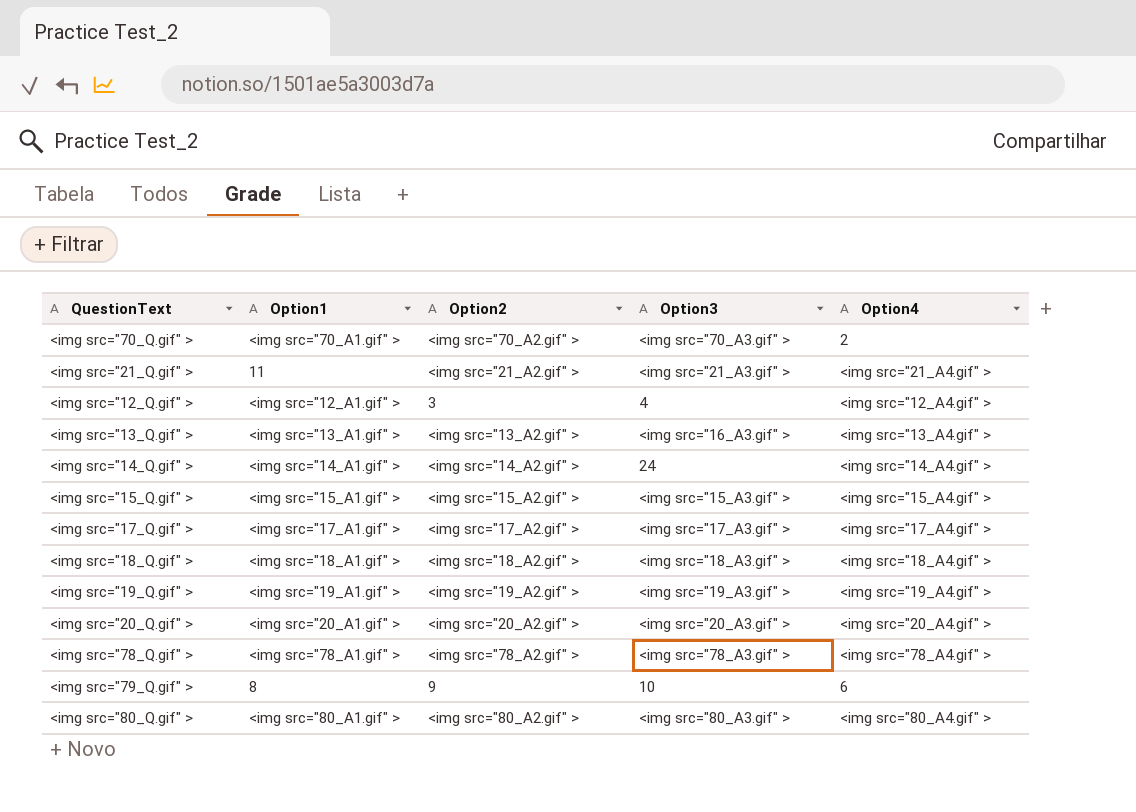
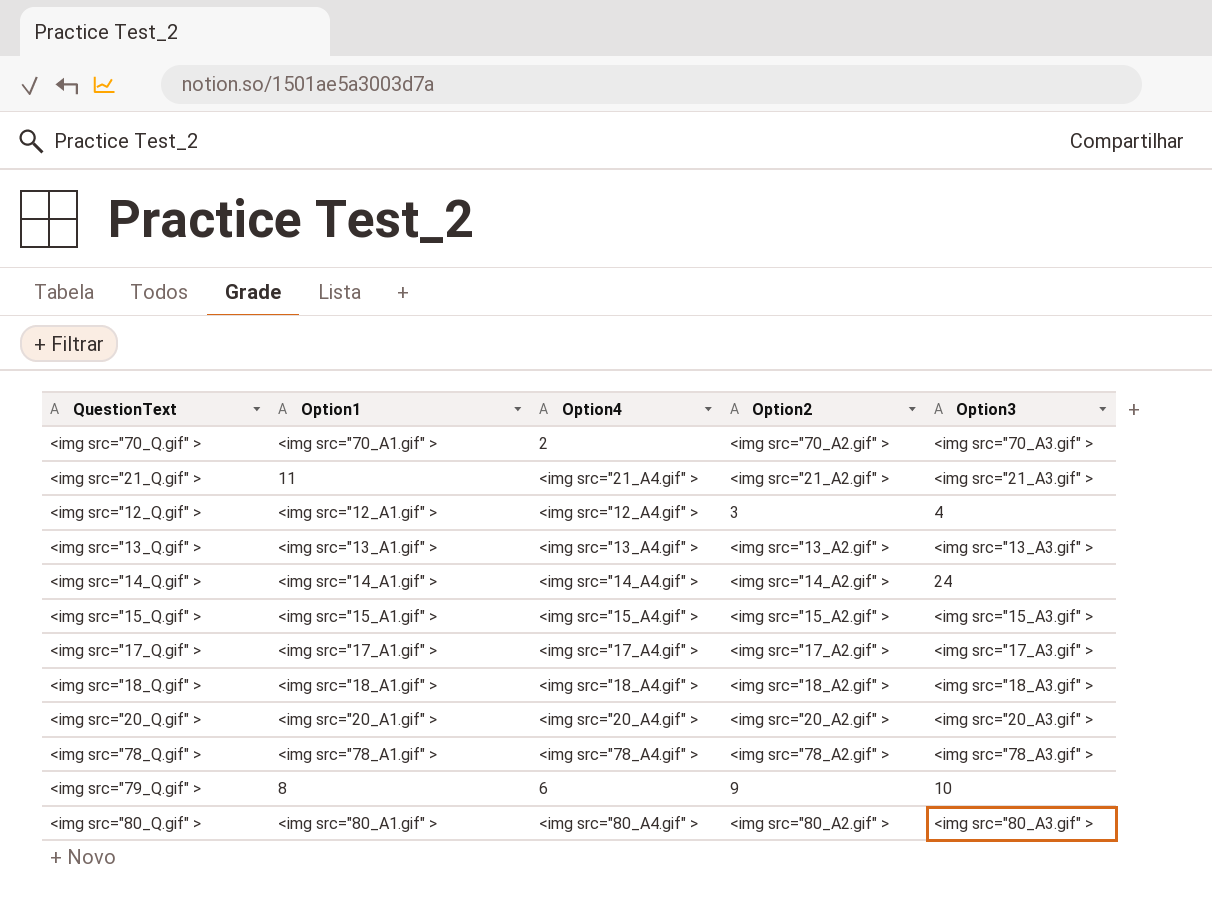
column Option4 | position: 5 -> 3
row <img src="19_Q.gif" >: <img src="19_A1.gif" > | <img src="19_A2.gif" > | <img src="19_A3.gif" > | <img src="19_A4.gif" > -> none
<img src="13_Q.gif" > | Option3: <img src="16_A3.gif" > -> <img src="13_A3.gif" >

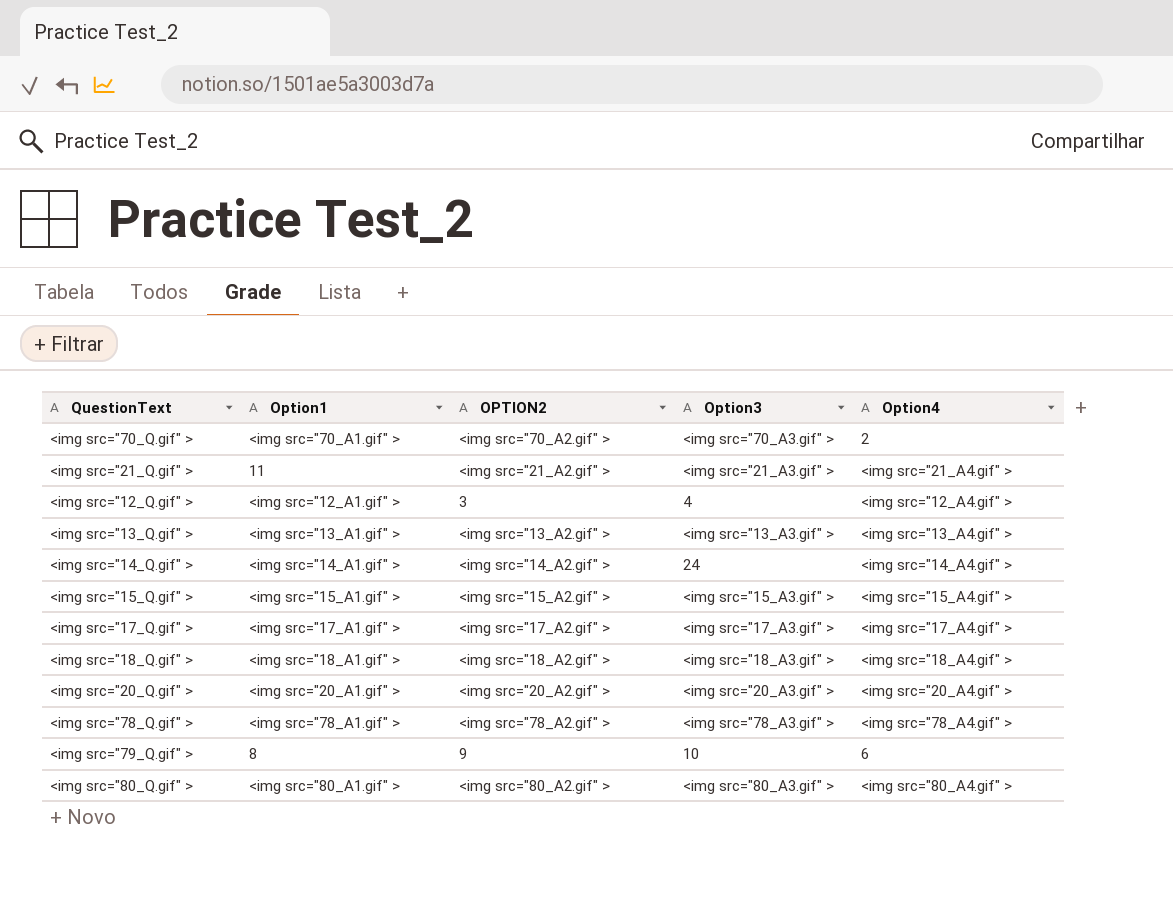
column name: Option2 -> OPTION2
column Option4 | position: 3 -> 5

